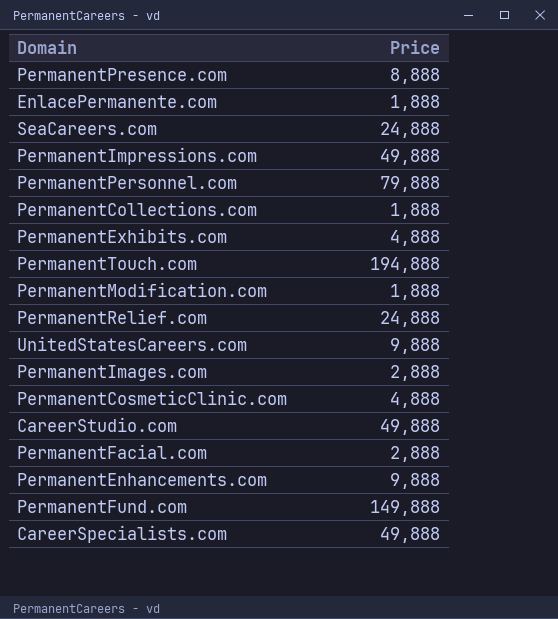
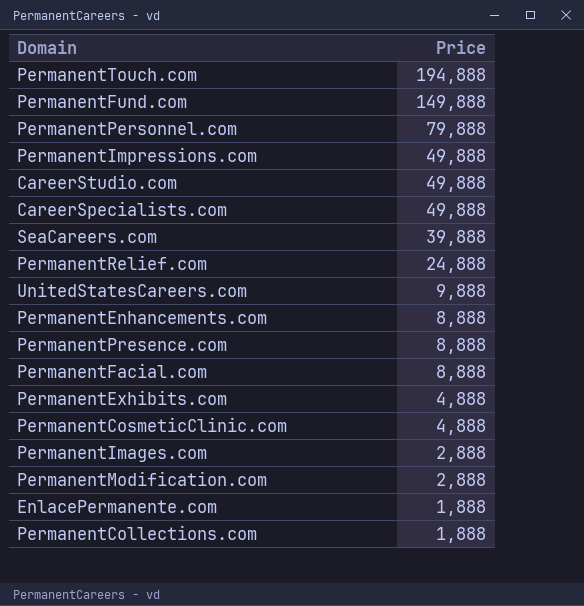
row order: none -> Price descending
SeaCareers.com | Price: 24,888 -> 39,888
PermanentEnhancements.com | Price: 9,888 -> 8,888
PermanentFacial.com | Price: 2,888 -> 8,888
PermanentModification.com | Price: 1,888 -> 2,888

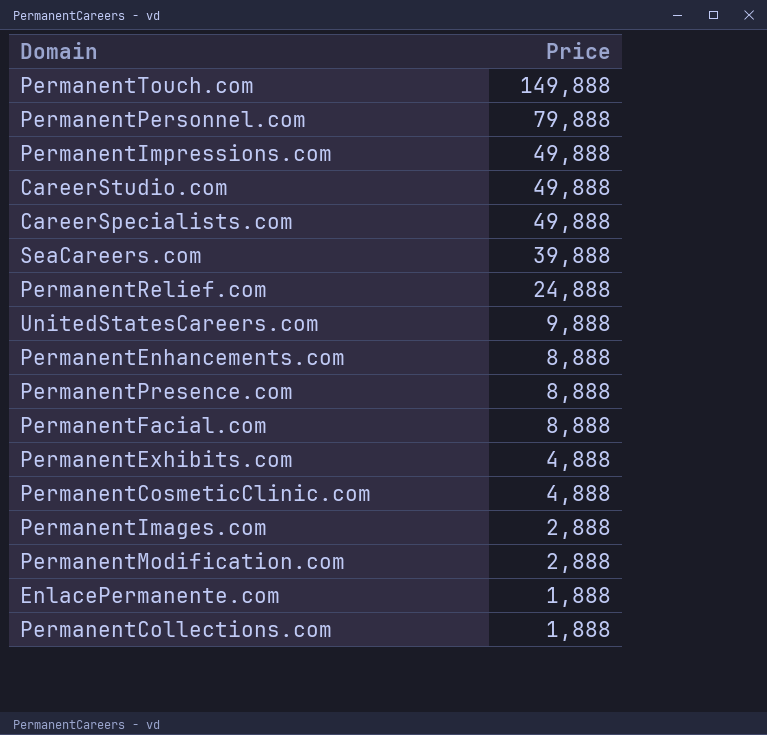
row PermanentFund.com: 149,888 -> none
PermanentTouch.com | Price: 194,888 -> 149,888

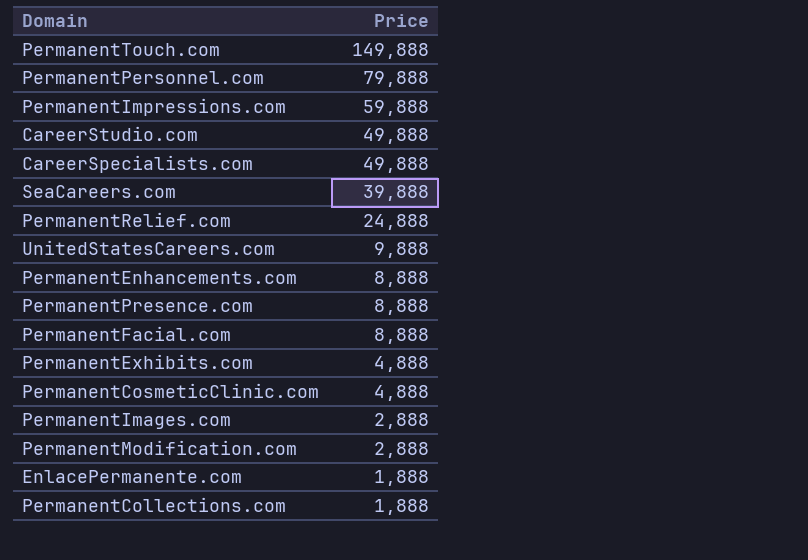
PermanentImpressions.com | Price: 49,888 -> 59,888

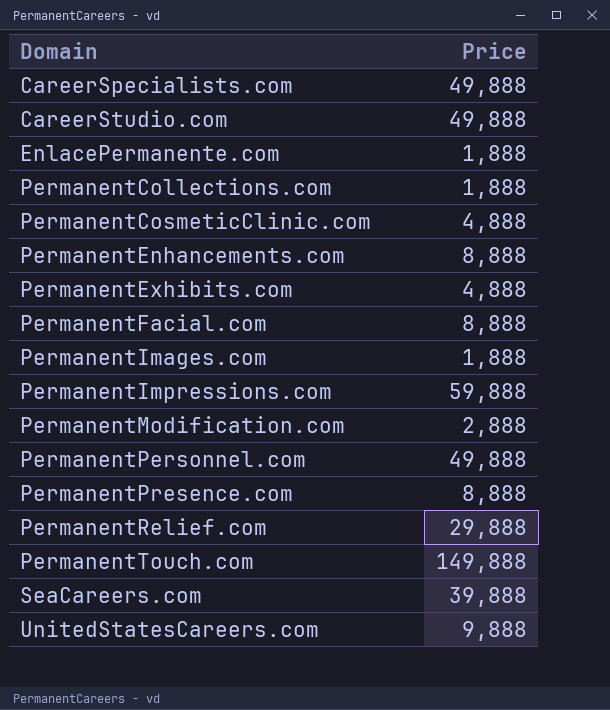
row order: Price descending -> Domain ascending
PermanentImages.com | Price: 2,888 -> 1,888
PermanentPersonnel.com | Price: 79,888 -> 49,888
PermanentRelief.com | Price: 24,888 -> 29,888

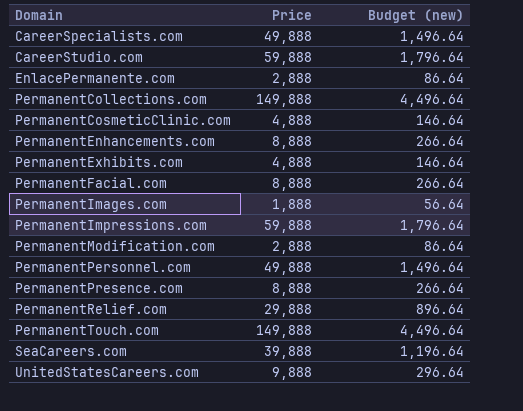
column Budget (new) | formula: none -> [Price] * 0.03
CareerStudio.com | Price: 49,888 -> 59,888
EnlacePermanente.com | Price: 1,888 -> 2,888
PermanentCollections.com | Price: 1,888 -> 149,888

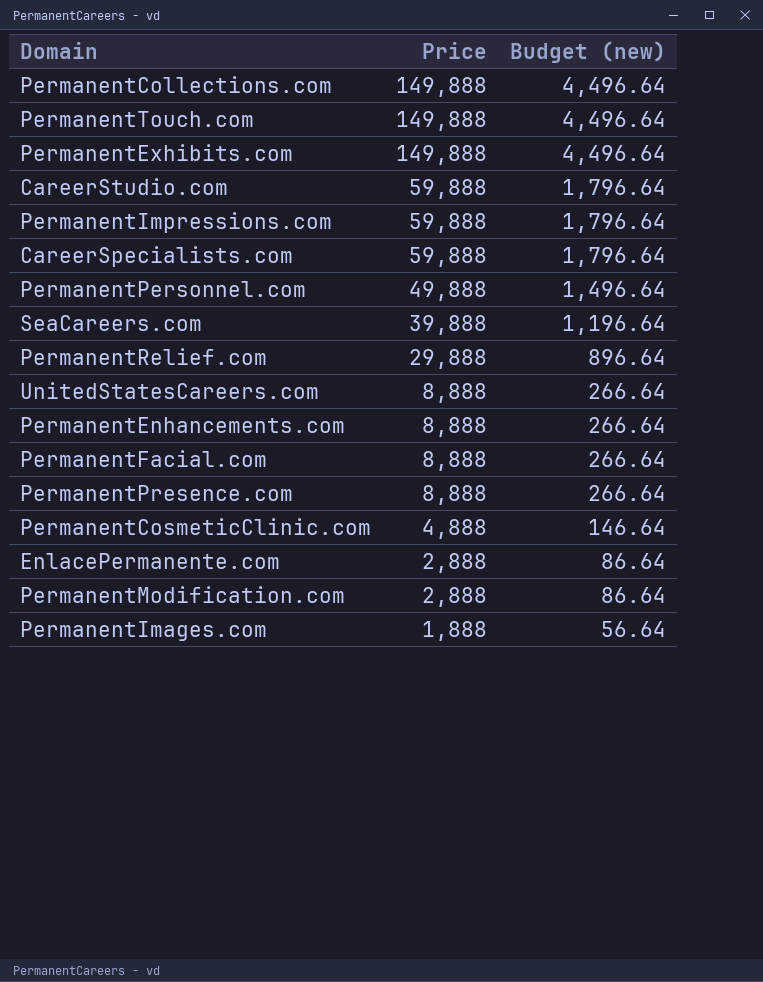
row order: Domain ascending -> Price descending
PermanentExhibits.com | Price: 4,888 -> 149,888
PermanentExhibits.com | Budget (new): 146.64 -> 4,496.64
CareerSpecialists.com | Price: 49,888 -> 59,888
CareerSpecialists.com | Budget (new): 1,496.64 -> 1,796.64
UnitedStatesCareers.com | Price: 9,888 -> 8,888
UnitedStatesCareers.com | Budget (new): 296.64 -> 266.64

